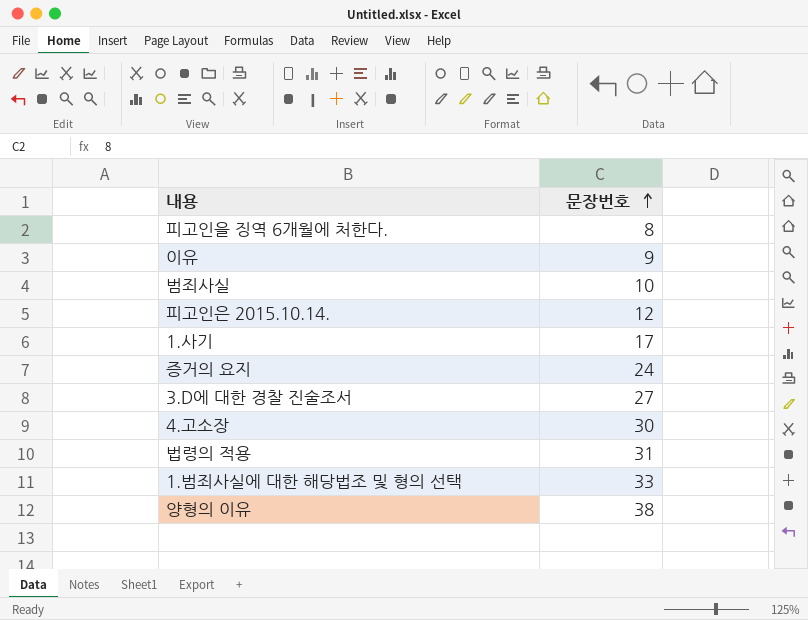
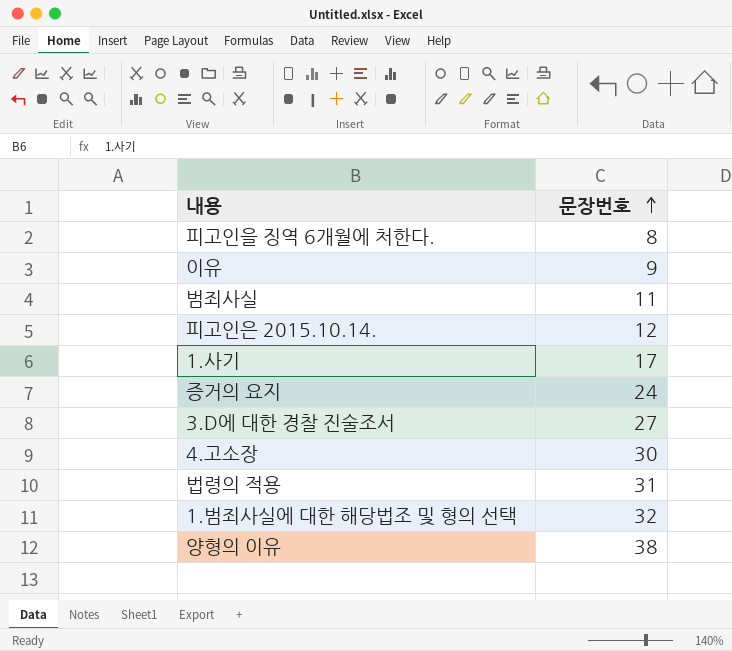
범죄사실 | 문장번호: 10 -> 11
1.범죄사실에 대한 해당법조 및 형의 선택 | 문장번호: 33 -> 32

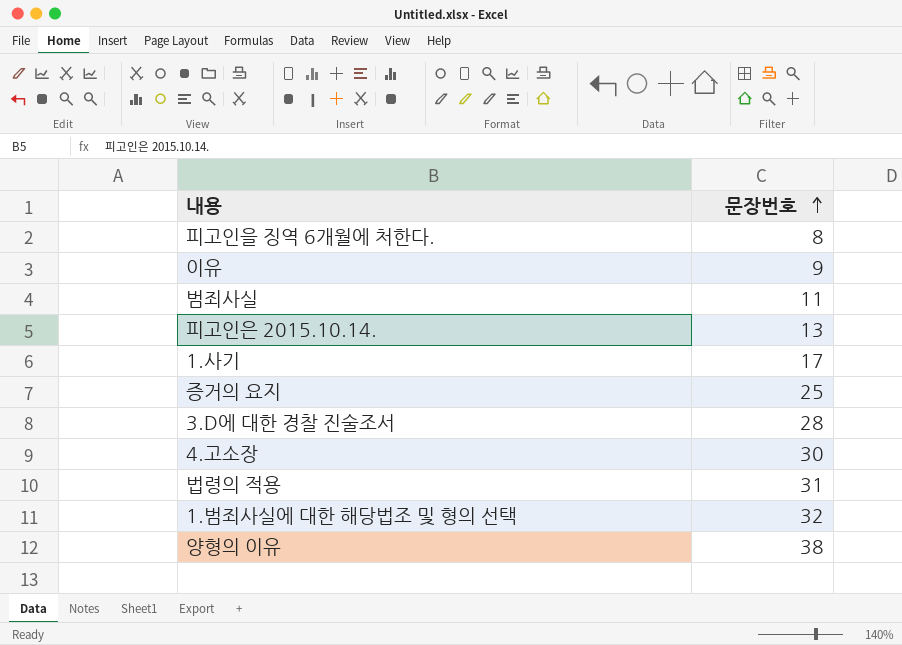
피고인은 2015.10.14. | 문장번호: 12 -> 13
증거의 요지 | 문장번호: 24 -> 25
3.D에 대한 경찰 진술조서 | 문장번호: 27 -> 28

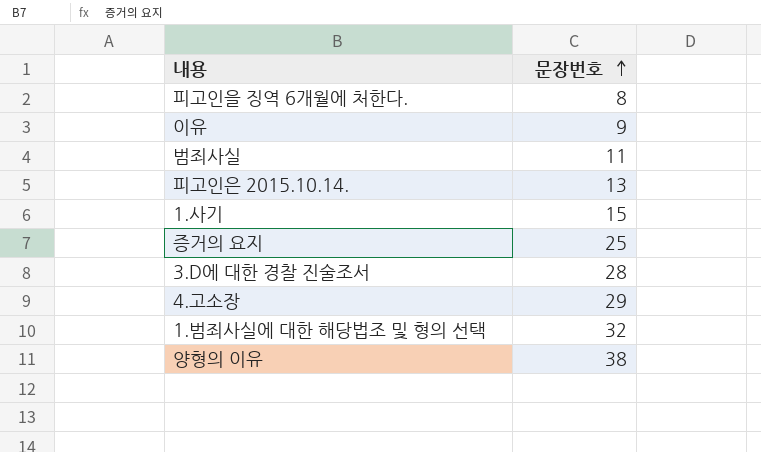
row 법령의 적용: 31 -> none
1.사기 | 문장번호: 17 -> 15
4.고소장 | 문장번호: 30 -> 29

